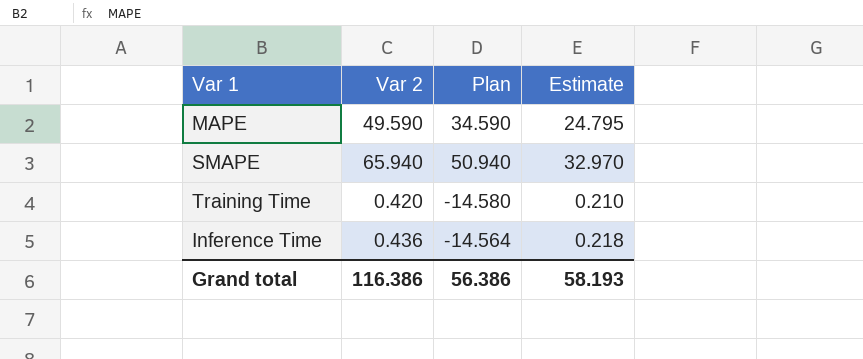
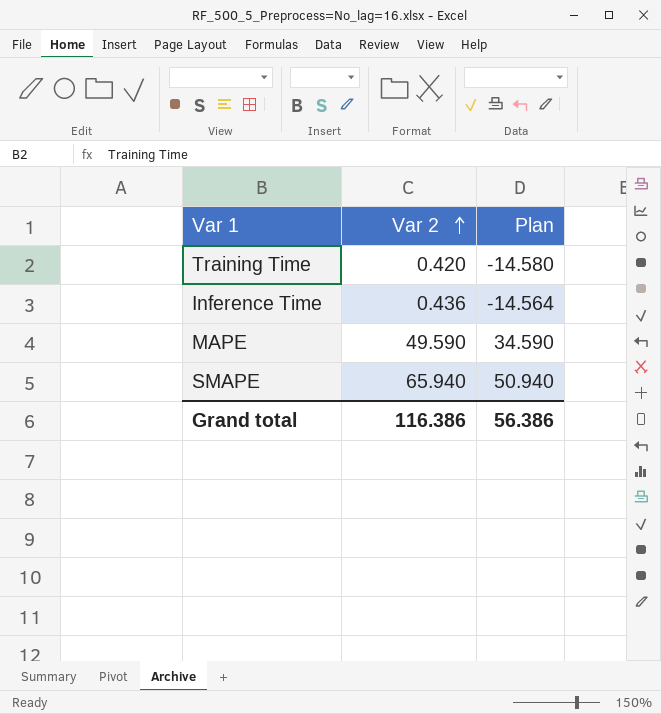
row order: none -> Var 2 ascending
column Estimate | formula: [Var 2] * 0.5 -> none

